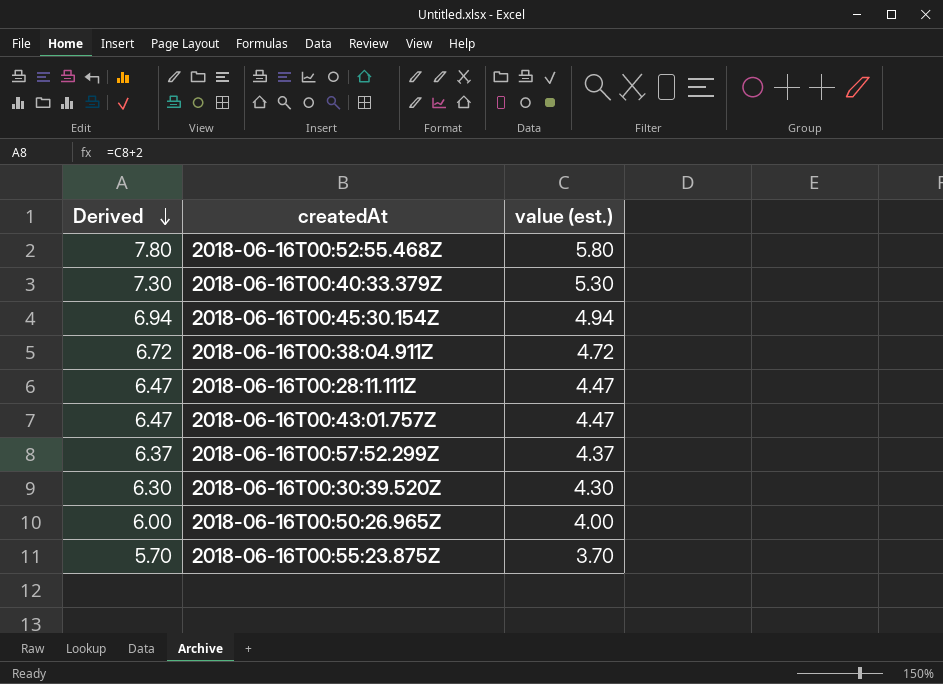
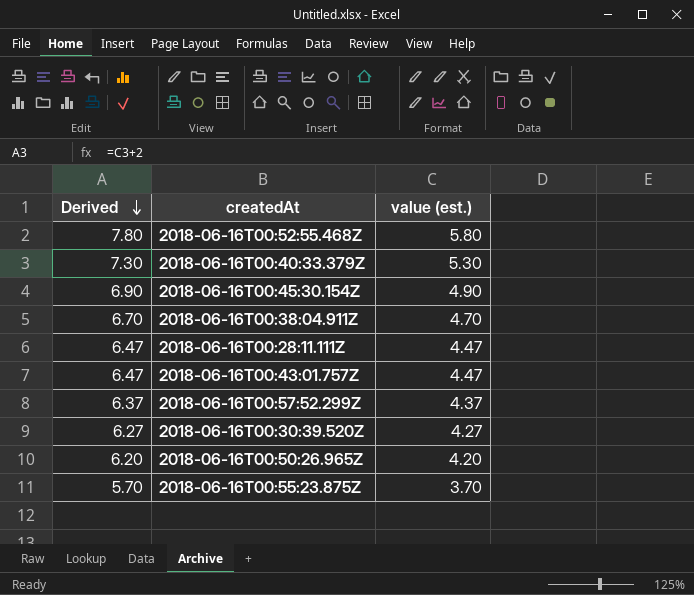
2018-06-16T00:45:30.154Z | Derived: 6.94 -> 6.90
2018-06-16T00:45:30.154Z | value (est.): 4.94 -> 4.90
2018-06-16T00:38:04.911Z | Derived: 6.72 -> 6.70
2018-06-16T00:38:04.911Z | value (est.): 4.72 -> 4.70
2018-06-16T00:30:39.520Z | Derived: 6.30 -> 6.27
2018-06-16T00:30:39.520Z | value (est.): 4.30 -> 4.27
2018-06-16T00:50:26.965Z | Derived: 6.00 -> 6.20
2018-06-16T00:50:26.965Z | value (est.): 4.00 -> 4.20

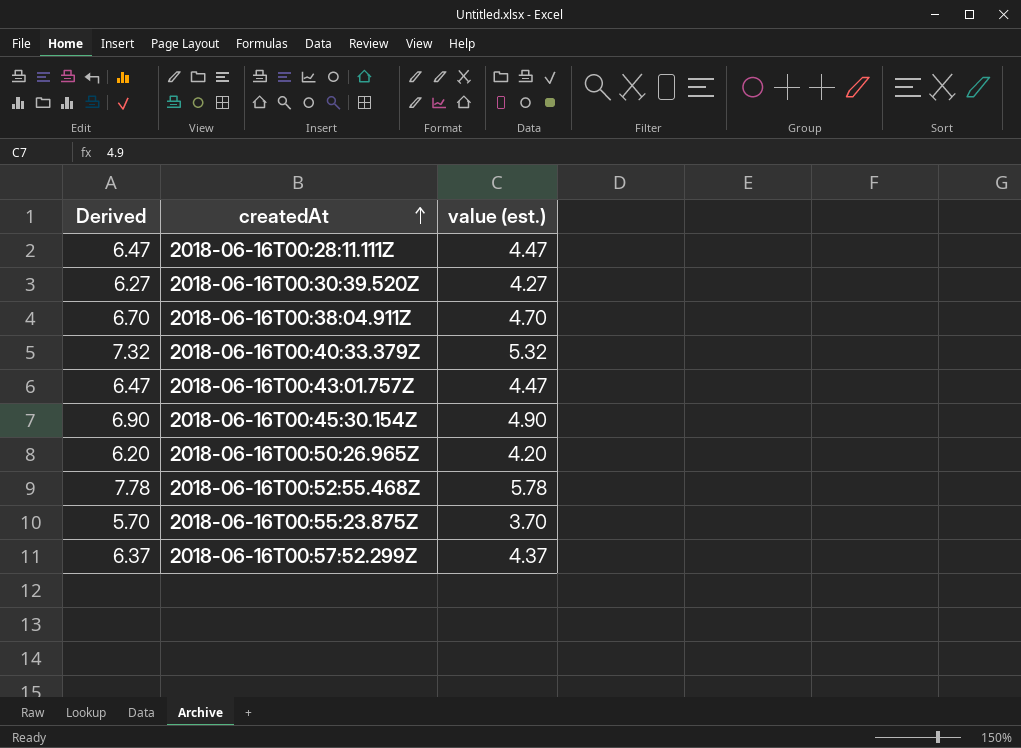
row order: Derived descending -> createdAt ascending
2018-06-16T00:40:33.379Z | Derived: 7.30 -> 7.32
2018-06-16T00:40:33.379Z | value (est.): 5.30 -> 5.32
2018-06-16T00:52:55.468Z | Derived: 7.80 -> 7.78
2018-06-16T00:52:55.468Z | value (est.): 5.80 -> 5.78

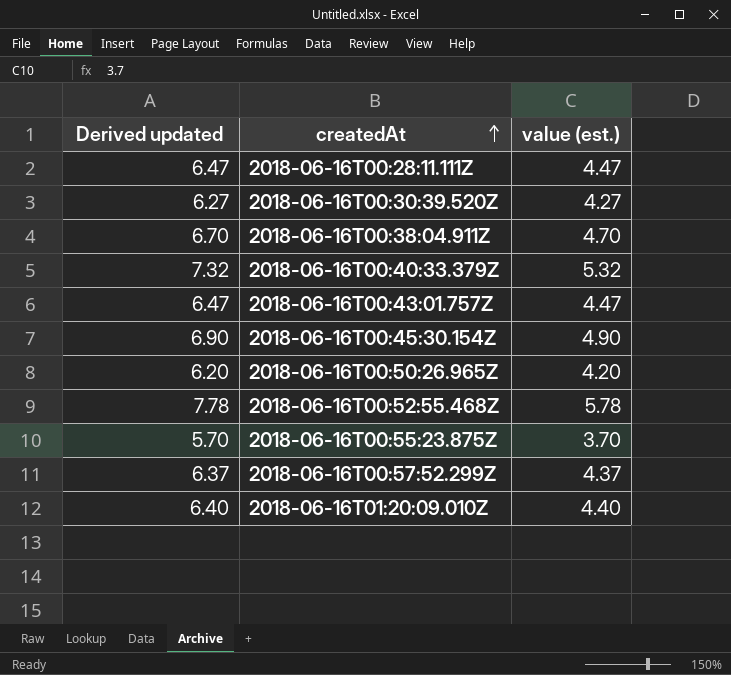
column name: Derived -> Derived updated
row 2018-06-16T01:20:09.010Z: none -> 6.40 | 4.40

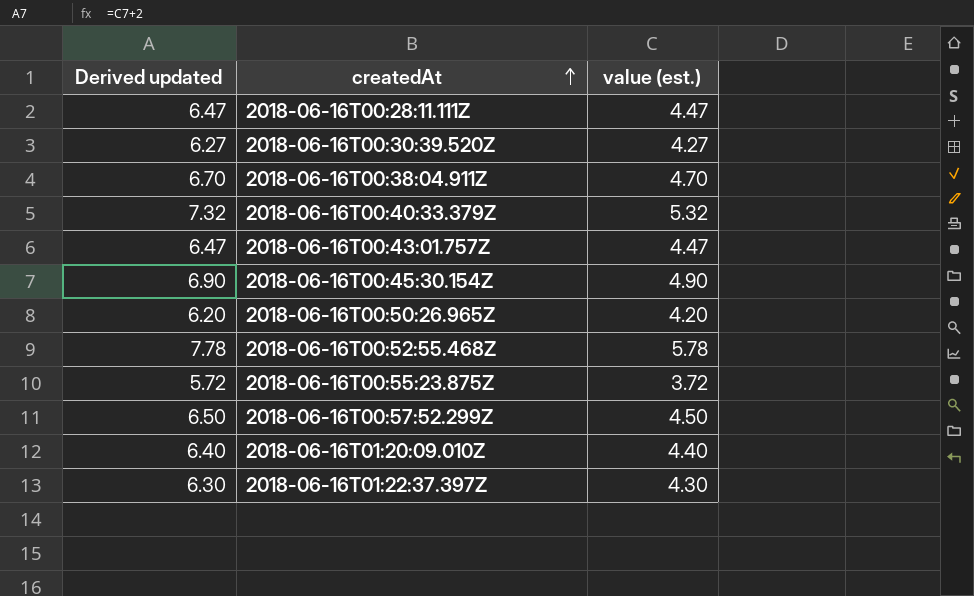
2018-06-16T00:55:23.875Z | Derived updated: 5.70 -> 5.72
2018-06-16T00:55:23.875Z | value (est.): 3.70 -> 3.72
2018-06-16T00:57:52.299Z | Derived updated: 6.37 -> 6.50
2018-06-16T00:57:52.299Z | value (est.): 4.37 -> 4.50
row 2018-06-16T01:22:37.397Z: none -> 6.30 | 4.30

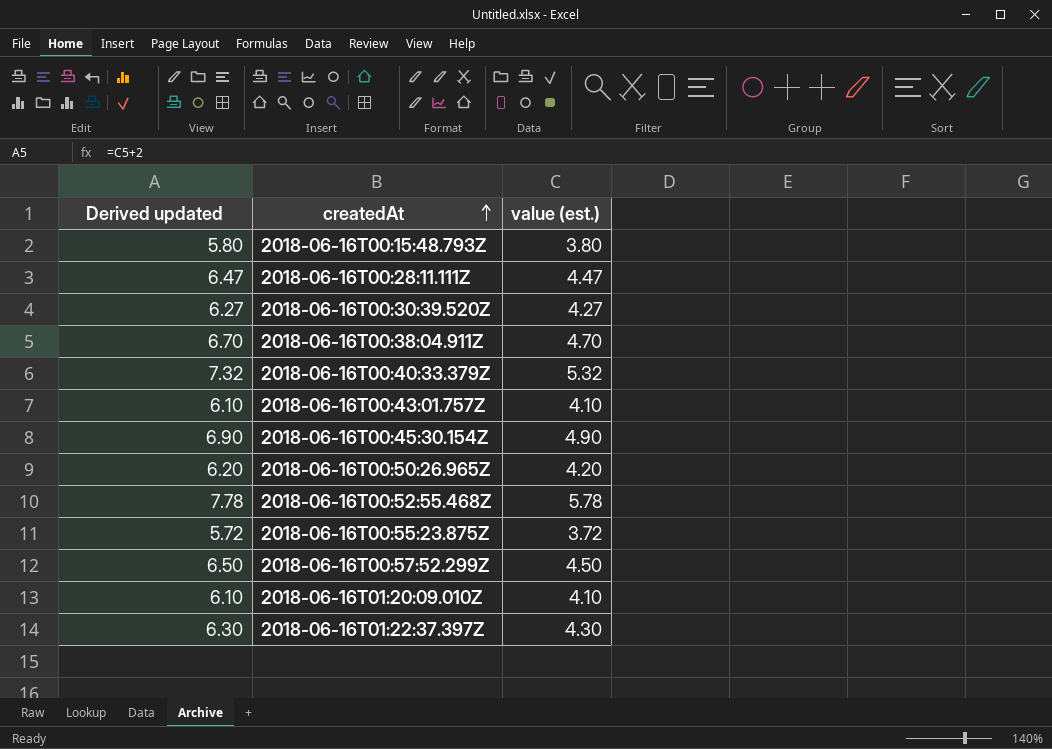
row 2018-06-16T00:15:48.793Z: none -> 5.80 | 3.80
2018-06-16T00:43:01.757Z | Derived updated: 6.47 -> 6.10
2018-06-16T00:43:01.757Z | value (est.): 4.47 -> 4.10
2018-06-16T01:20:09.010Z | Derived updated: 6.40 -> 6.10
2018-06-16T01:20:09.010Z | value (est.): 4.40 -> 4.10

